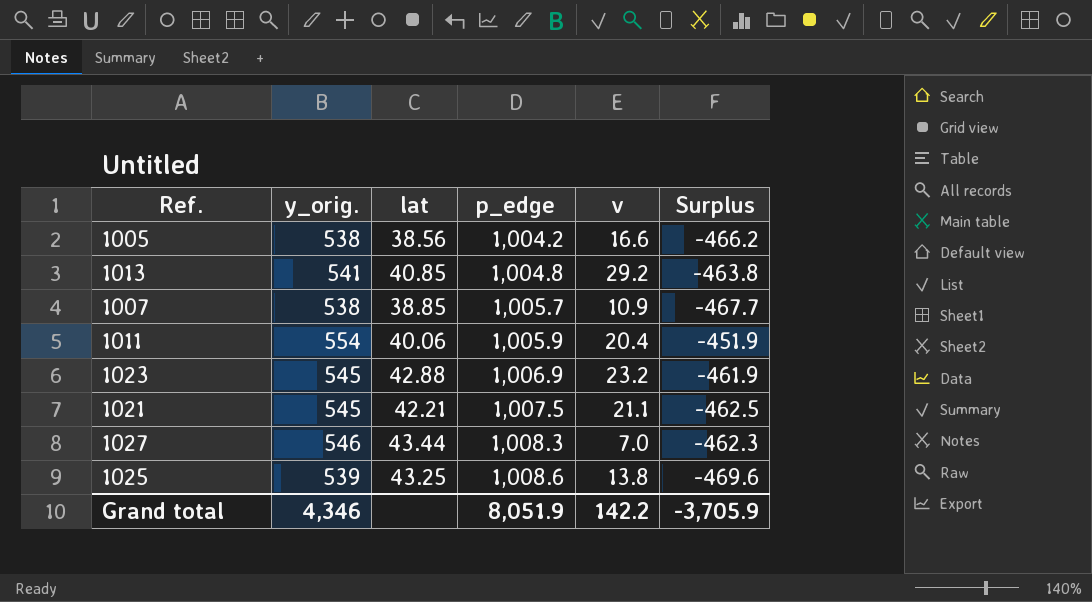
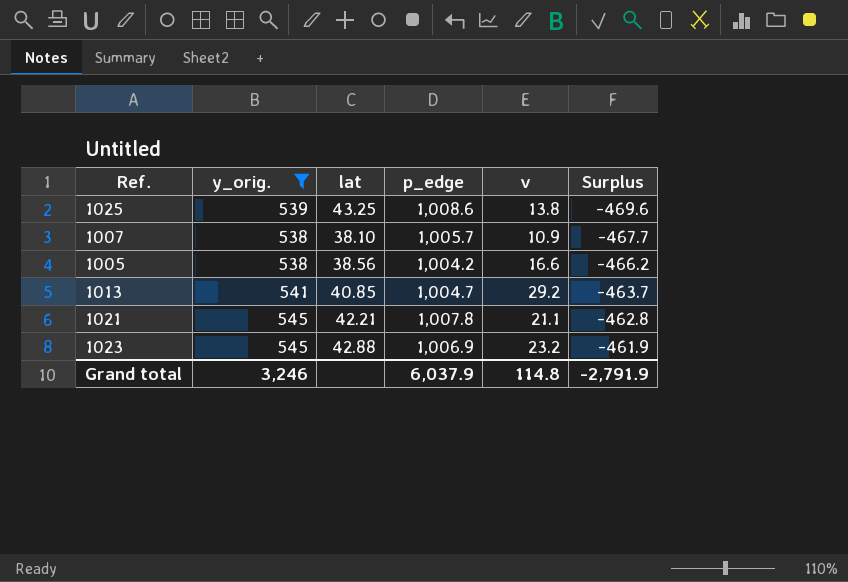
filter: none -> y_orig. <= 545
row order: p_edge ascending -> Surplus ascending
1007 | lat: 38.85 -> 38.10
1013 | p_edge: 1,004.8 -> 1,004.7
1013 | Surplus: -463.8 -> -463.7
1021 | p_edge: 1,007.5 -> 1,007.8
1021 | Surplus: -462.5 -> -462.8
Grand total | y_orig.: 4,346 -> 3,246
Grand total | p_edge: 8,051.9 -> 6,037.9
Grand total | v: 142.2 -> 114.8
Grand total | Surplus: -3,705.9 -> -2,791.9

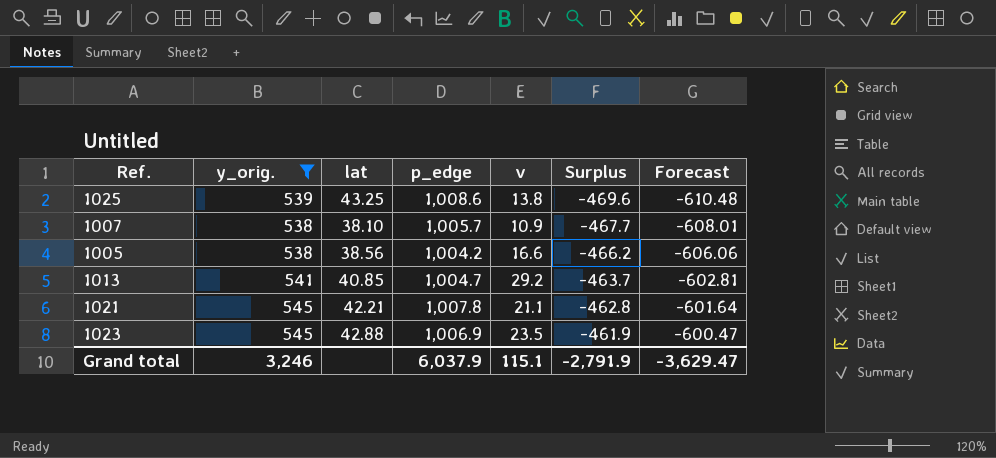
column Forecast | formula: none -> [Surplus] * 1.3
1023 | v: 23.2 -> 23.5
Grand total | v: 114.8 -> 115.1

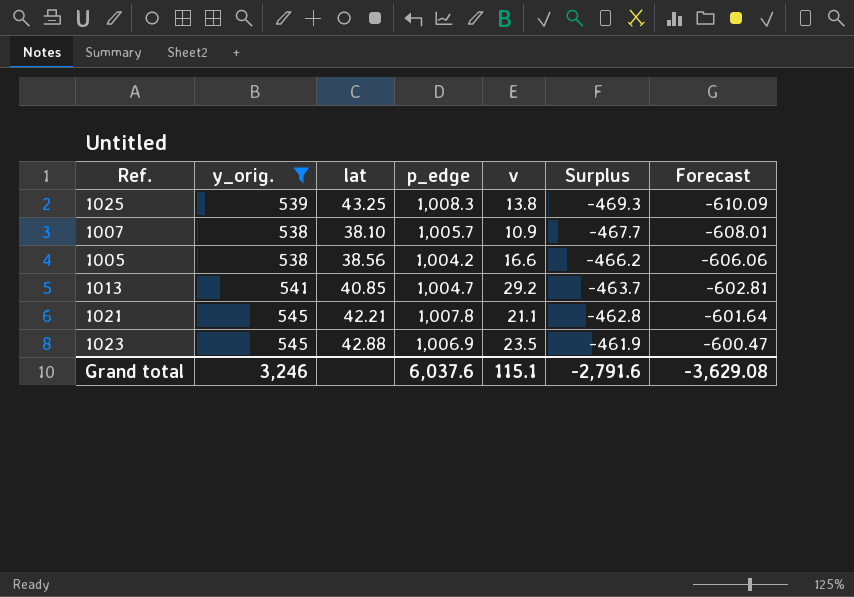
1025 | p_edge: 1,008.6 -> 1,008.3
1025 | Surplus: -469.6 -> -469.3
1025 | Forecast: -610.48 -> -610.09
Grand total | p_edge: 6,037.9 -> 6,037.6
Grand total | Surplus: -2,791.9 -> -2,791.6
Grand total | Forecast: -3,629.47 -> -3,629.08

